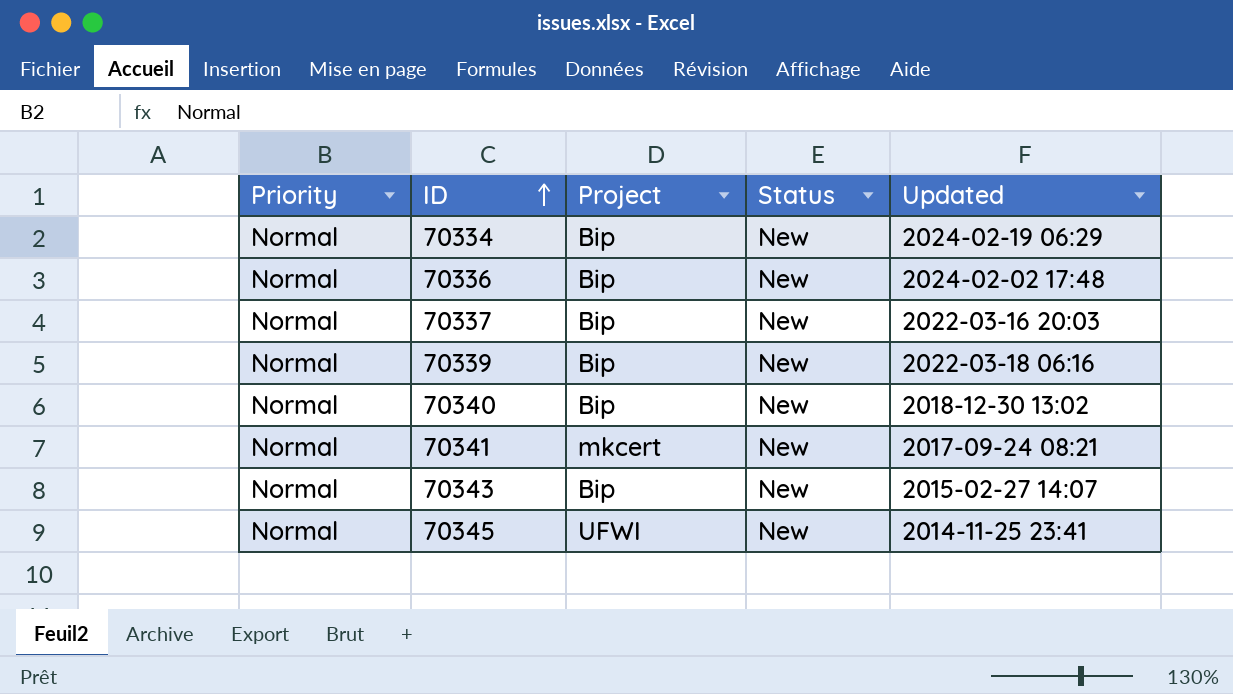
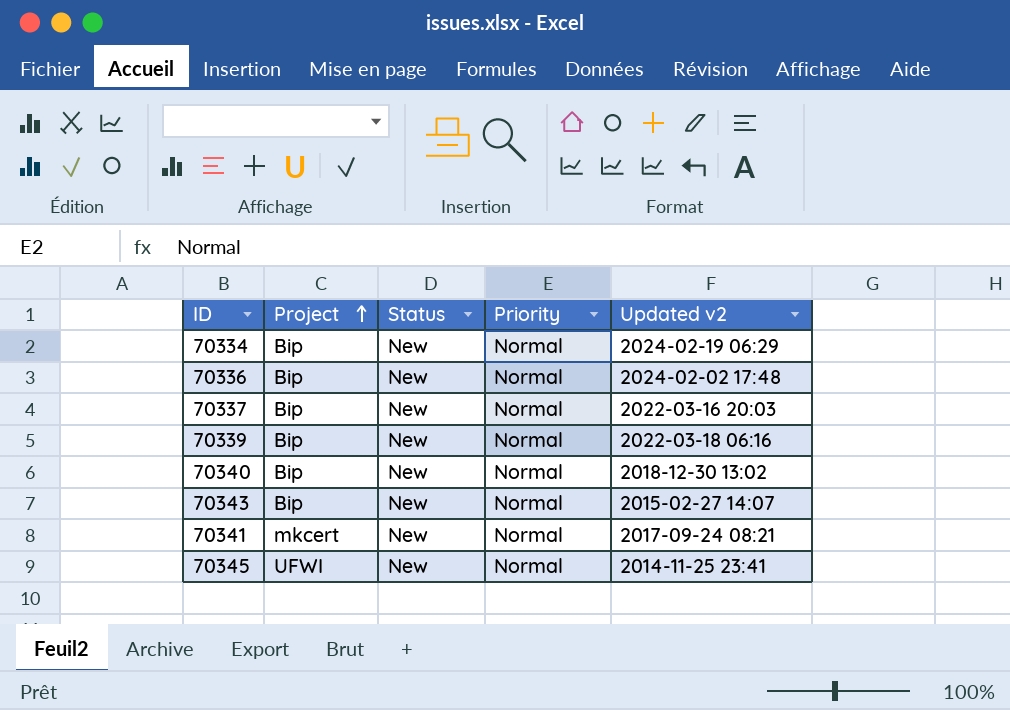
row order: ID ascending -> Project ascending
column Priority | position: 1 -> 4
column name: Updated -> Updated v2

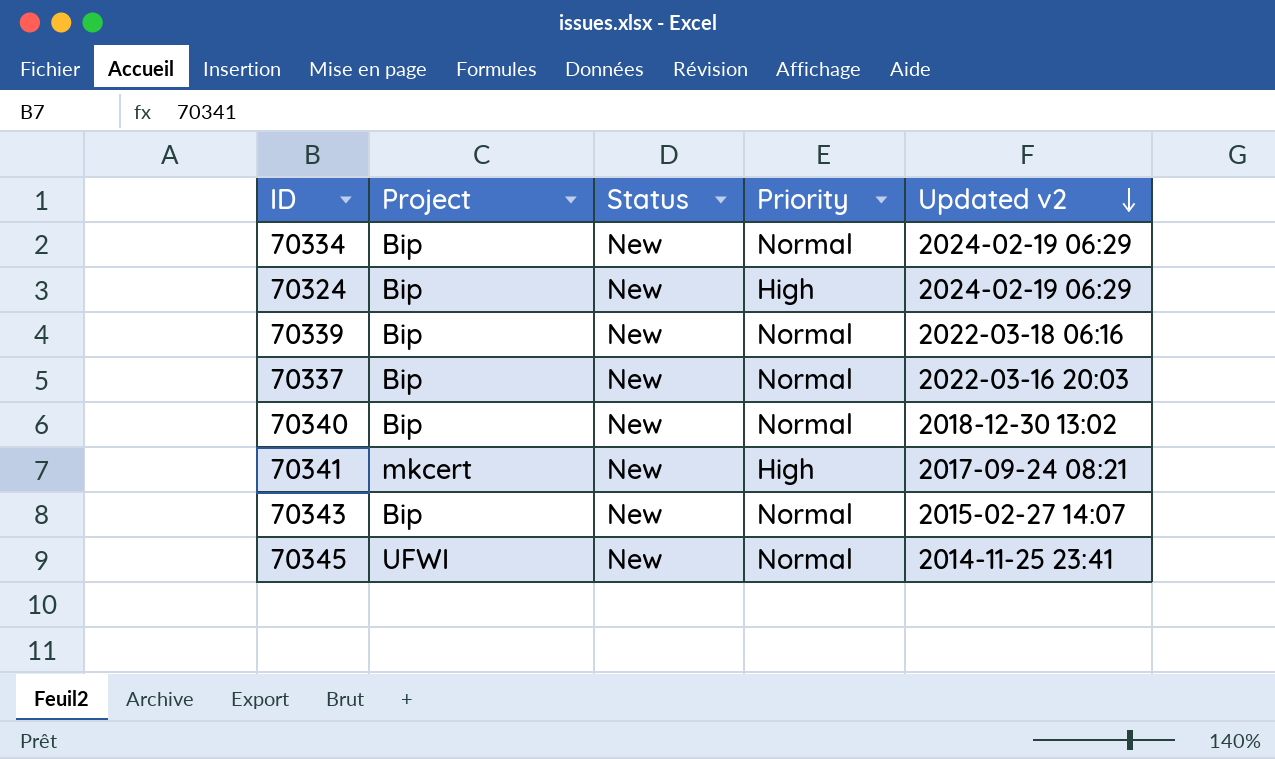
row order: Project ascending -> Updated v2 descending
row 70336: Bip | New | Normal | 2024-02-02 17:48 -> none
row 70324: none -> Bip | New | High | 2024-02-19 06:29
70341 | Priority: Normal -> High

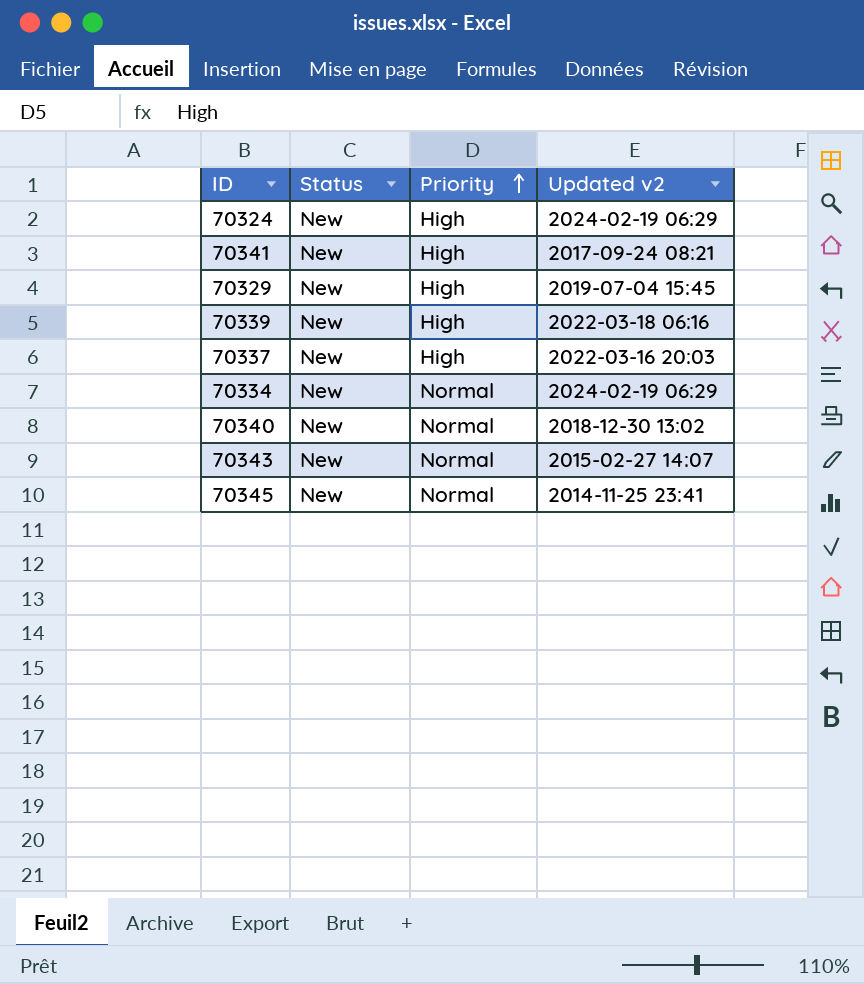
row order: Updated v2 descending -> Priority ascending
column Project | position: 2 -> none
row 70329: none -> New | High | 2019-07-04 15:45
70339 | Priority: Normal -> High
70337 | Priority: Normal -> High

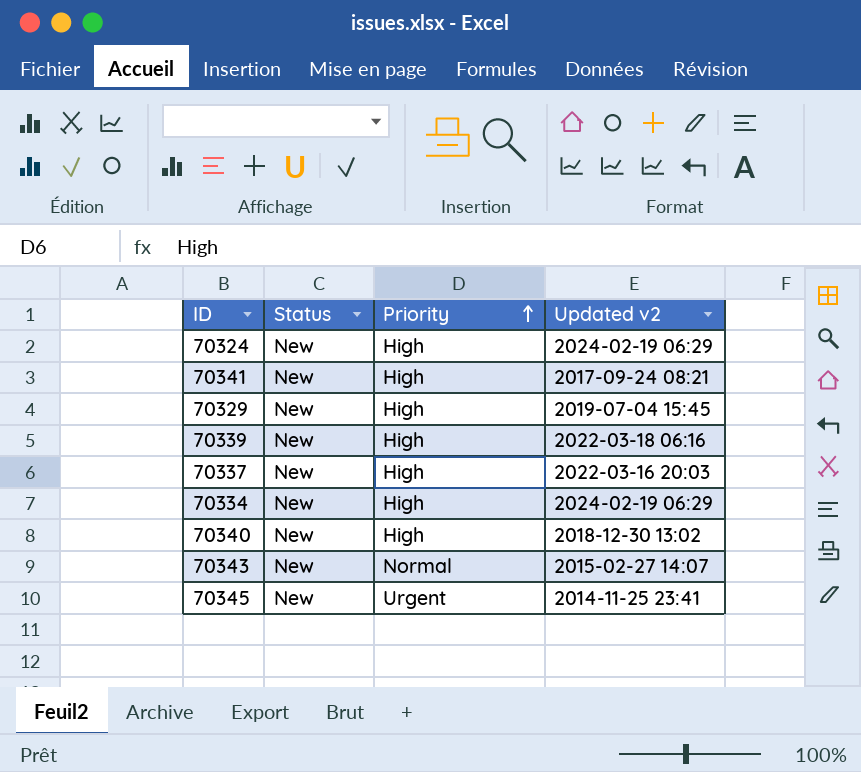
70334 | Priority: Normal -> High
70340 | Priority: Normal -> High
70345 | Priority: Normal -> Urgent

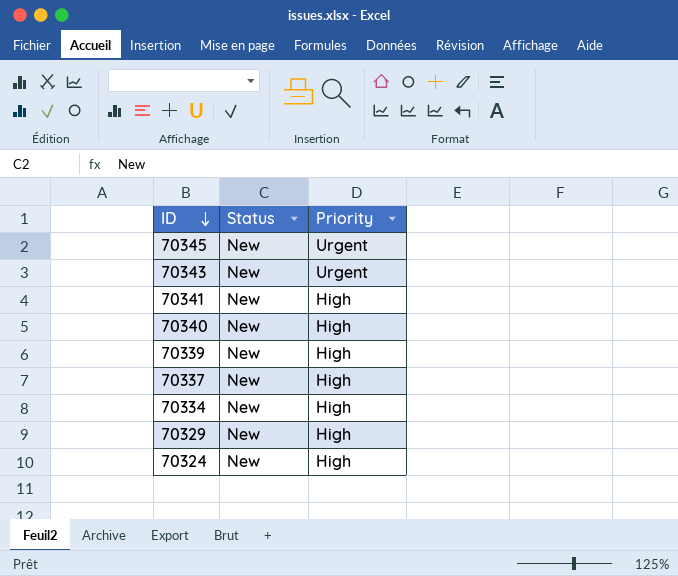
row order: Priority ascending -> ID descending
column Updated v2 | position: 4 -> none
70343 | Priority: Normal -> Urgent

